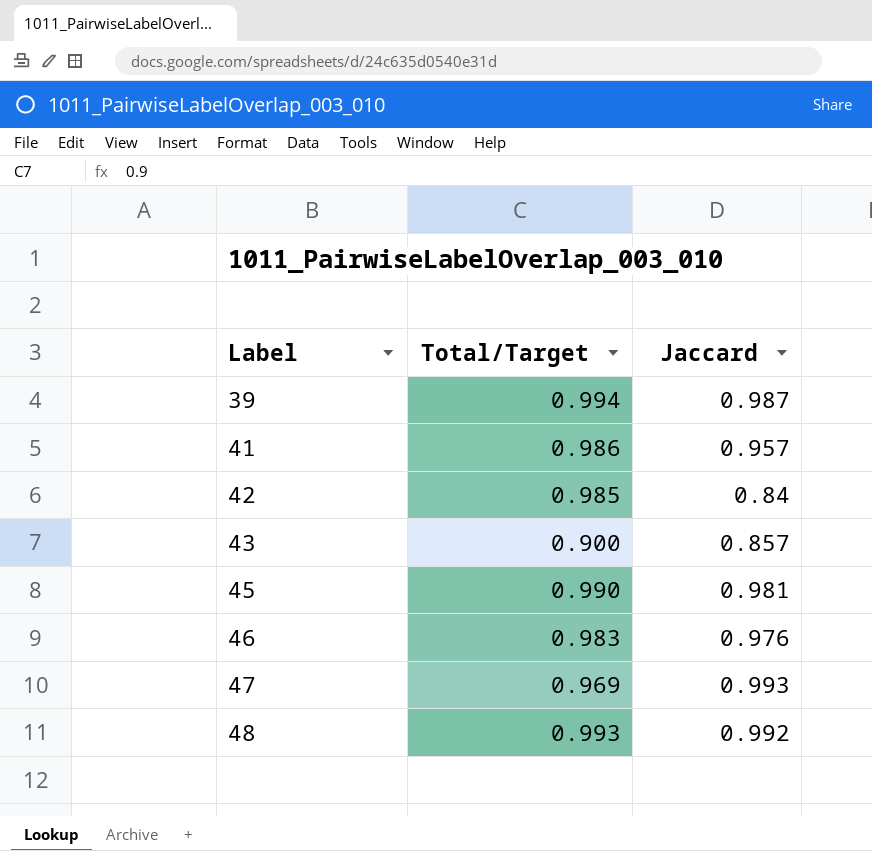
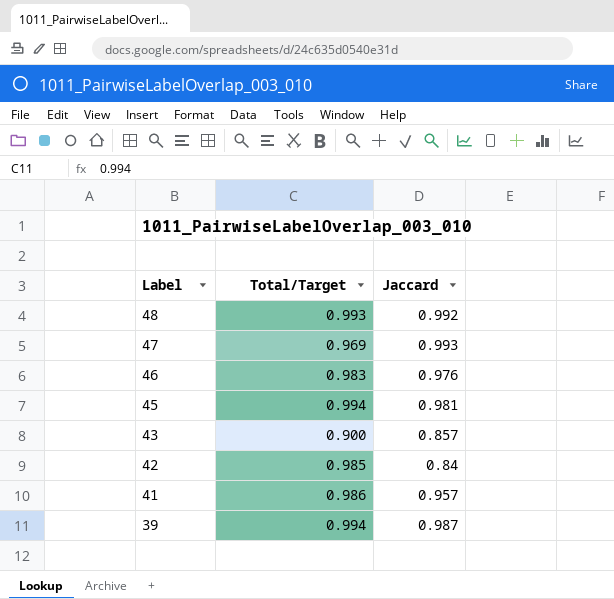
row order: Label ascending -> Label descending
45 | Total/Target: 0.990 -> 0.994

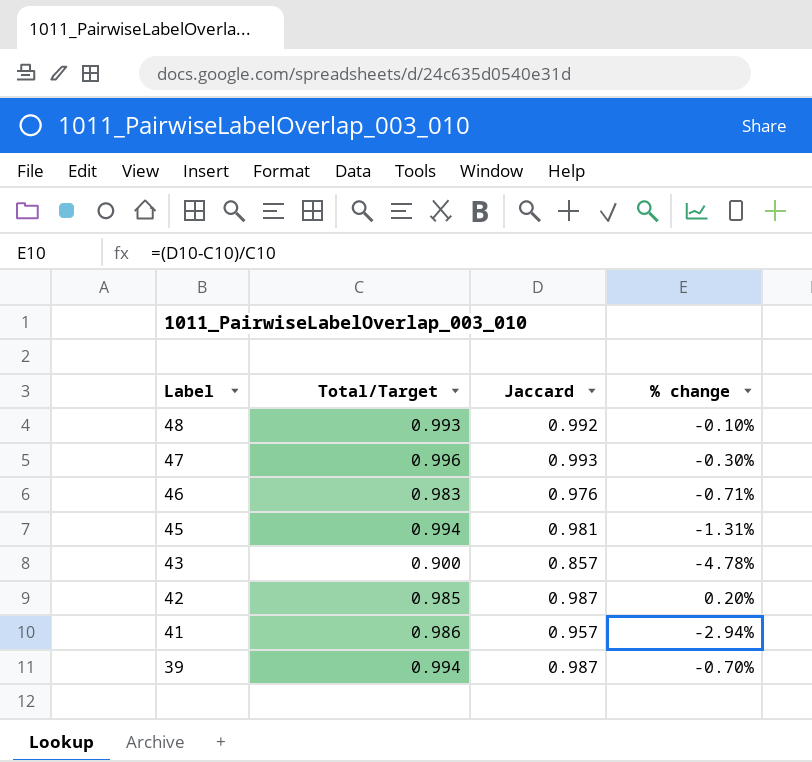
column % change | formula: none -> ([Jaccard] - [Total/Target]) / [Total/Target]
47 | Total/Target: 0.969 -> 0.996
42 | Jaccard: 0.84 -> 0.987

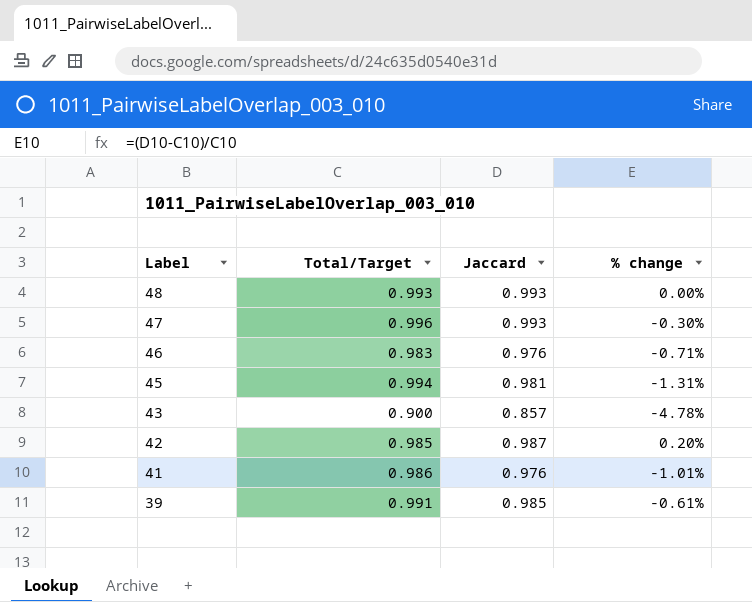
48 | Jaccard: 0.992 -> 0.993
48 | % change: -0.10% -> 0.00%
41 | Jaccard: 0.957 -> 0.976
41 | % change: -2.94% -> -1.01%
39 | Total/Target: 0.994 -> 0.991
39 | Jaccard: 0.987 -> 0.985
39 | % change: -0.70% -> -0.61%

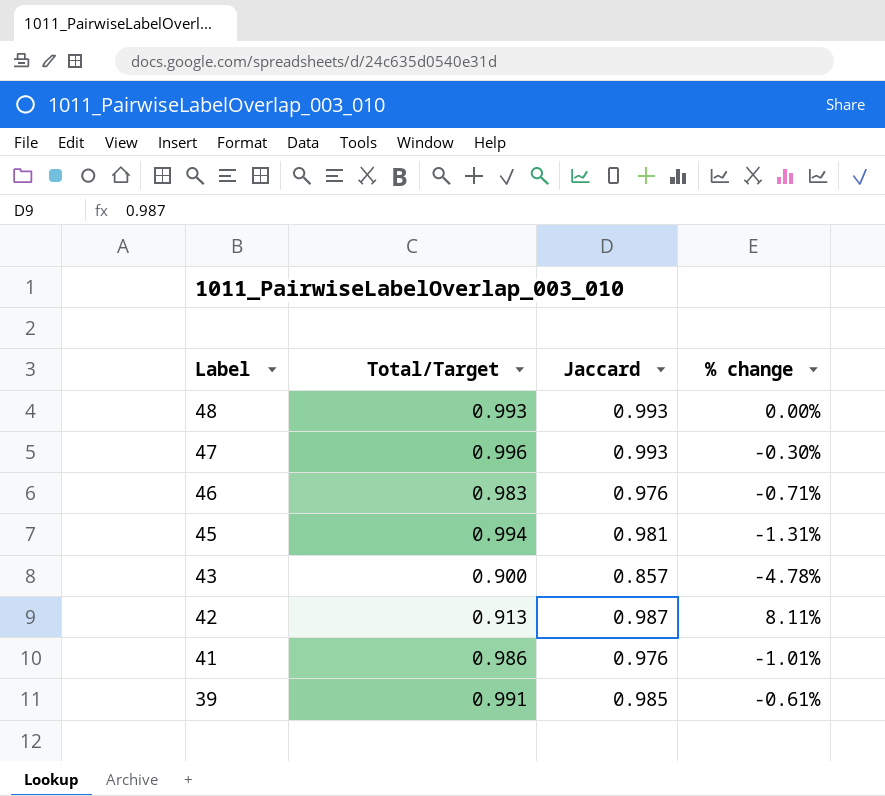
42 | Total/Target: 0.985 -> 0.913
42 | % change: 0.20% -> 8.11%

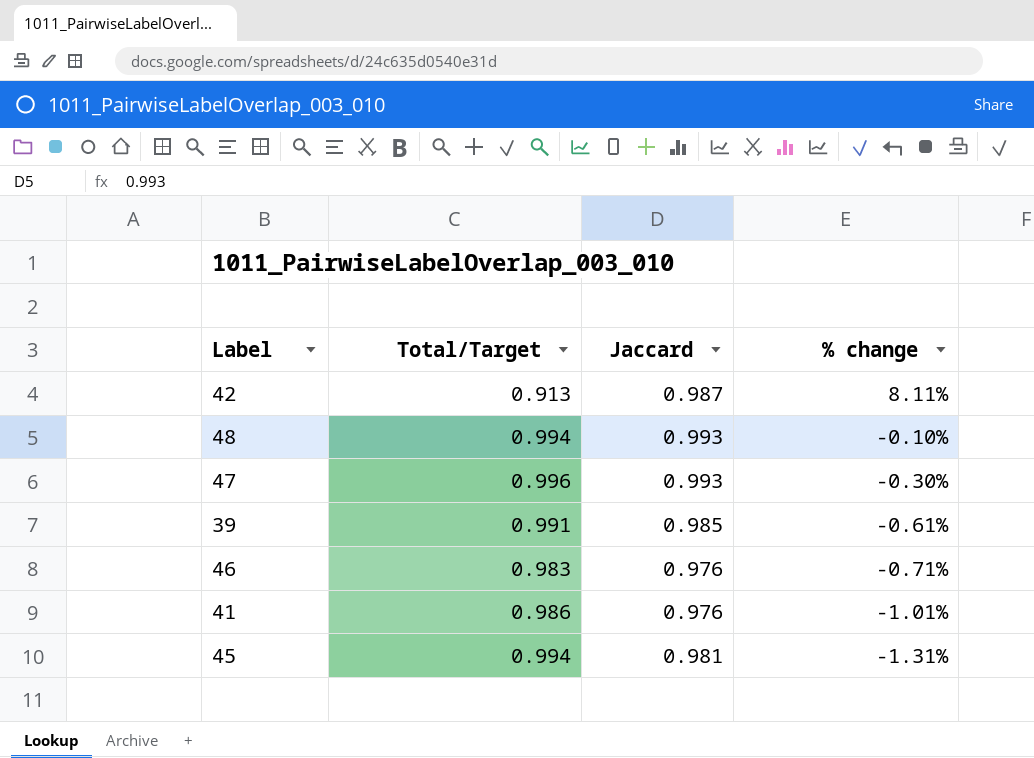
row order: Label descending -> % change descending
row 43: 0.900 | 0.857 | -4.78% -> none
48 | Total/Target: 0.993 -> 0.994
48 | % change: 0.00% -> -0.10%

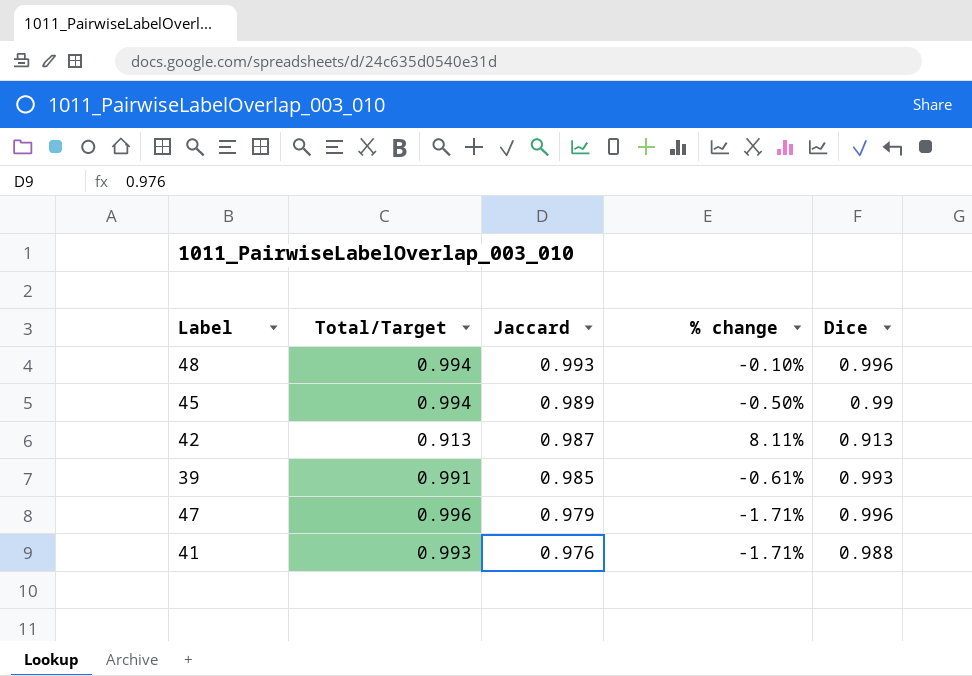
row order: % change descending -> Jaccard descending
column Dice | position: none -> 5
row 46: 0.983 | 0.976 | -0.71% -> none
45 | Jaccard: 0.981 -> 0.989
45 | % change: -1.31% -> -0.50%
47 | Jaccard: 0.993 -> 0.979
47 | % change: -0.30% -> -1.71%
41 | Total/Target: 0.986 -> 0.993
41 | % change: -1.01% -> -1.71%

